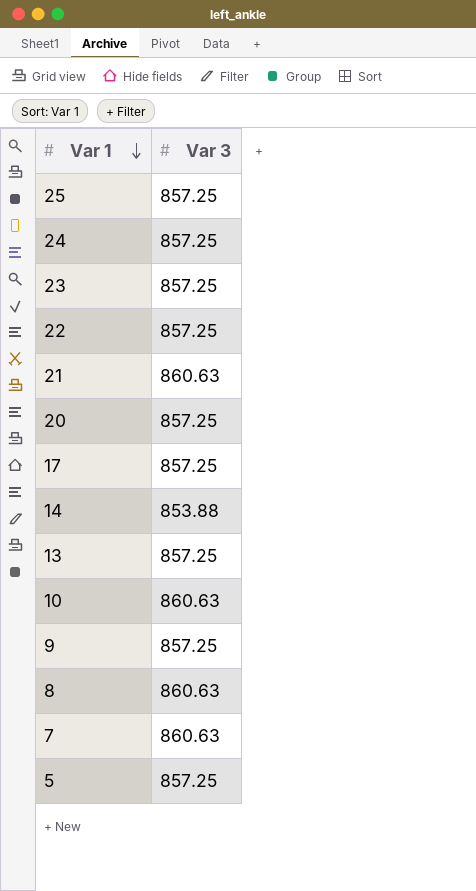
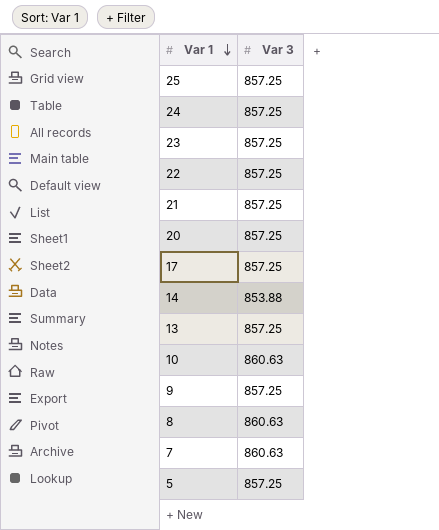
21 | Var 3: 860.63 -> 857.25

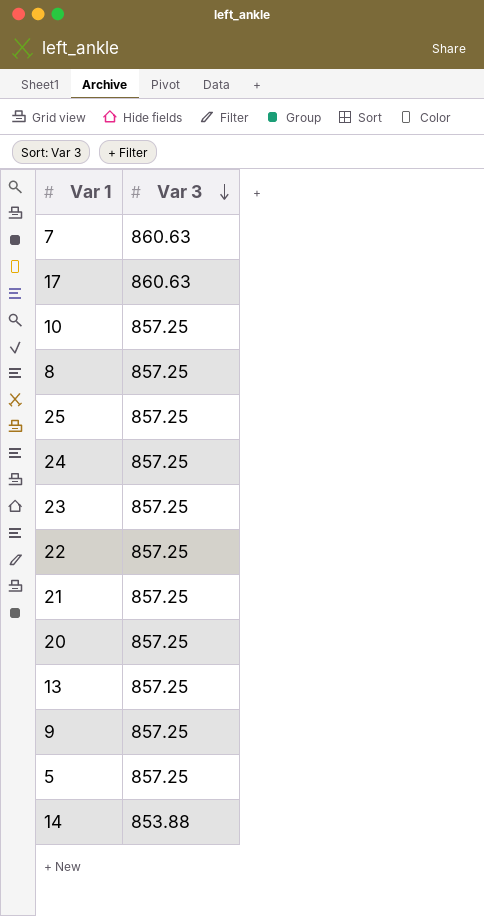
row order: Var 1 descending -> Var 3 descending
17 | Var 3: 857.25 -> 860.63
10 | Var 3: 860.63 -> 857.25
8 | Var 3: 860.63 -> 857.25

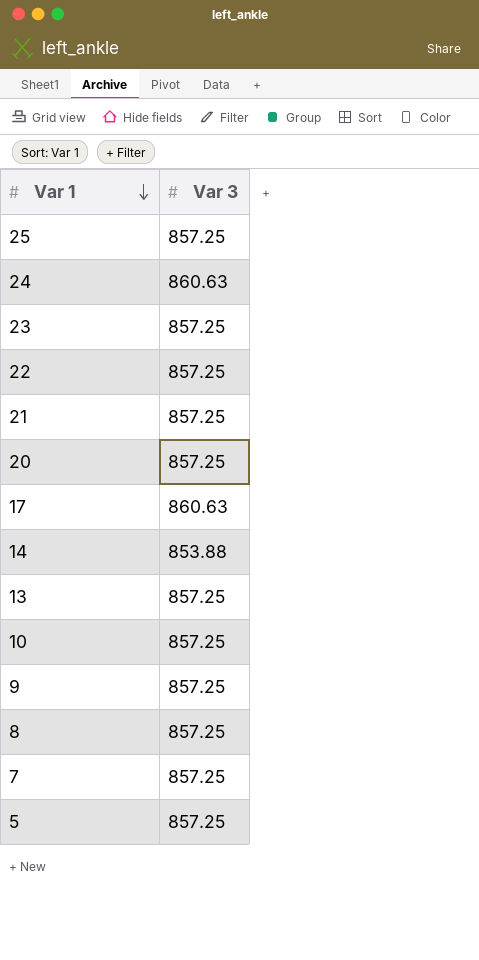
row order: Var 3 descending -> Var 1 descending
24 | Var 3: 857.25 -> 860.63
7 | Var 3: 860.63 -> 857.25

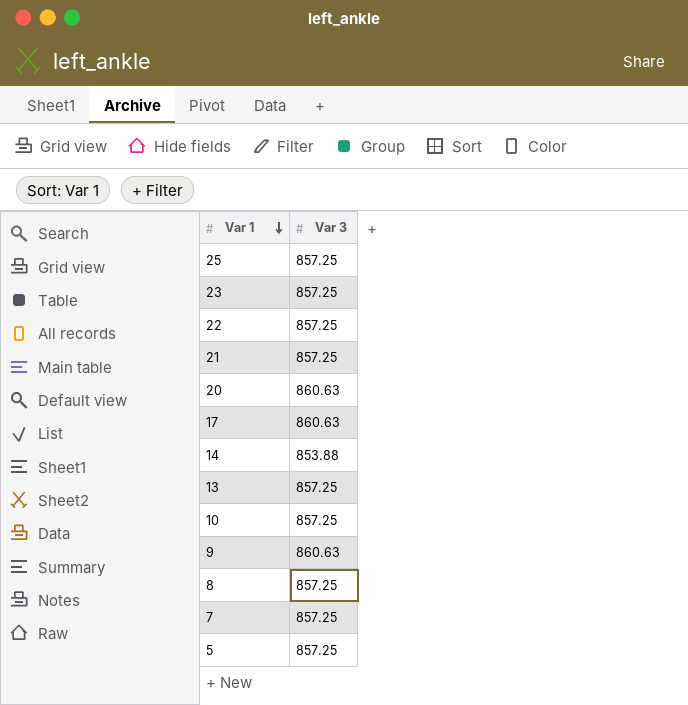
row 24: 860.63 -> none
20 | Var 3: 857.25 -> 860.63
9 | Var 3: 857.25 -> 860.63

